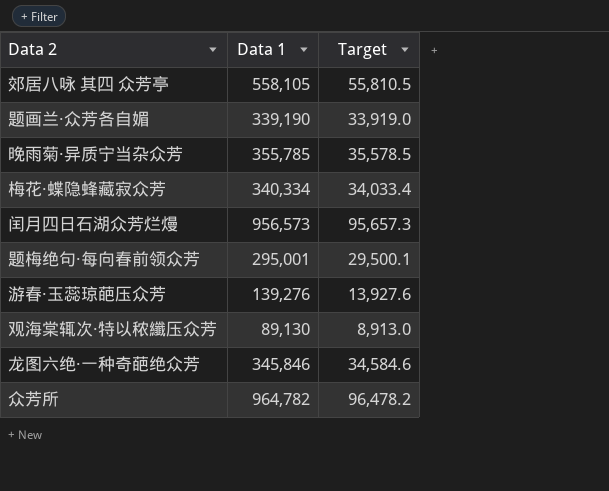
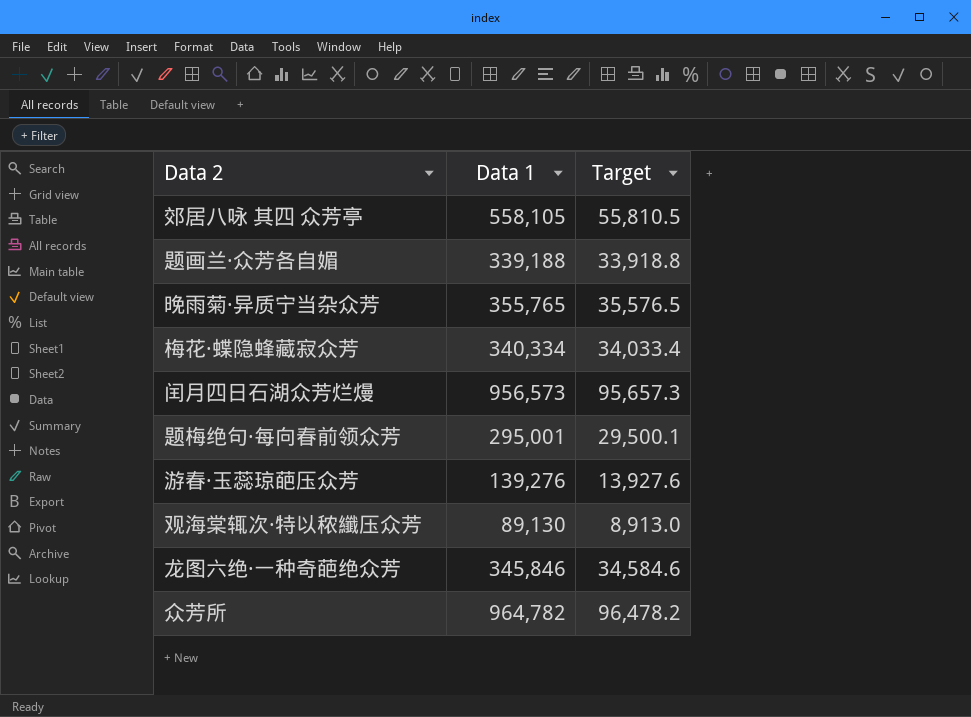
题画兰·众芳各自媚 | Data 1: 339,190 -> 339,188
题画兰·众芳各自媚 | Target: 33,919.0 -> 33,918.8
晚雨菊·异质宁当杂众芳 | Data 1: 355,785 -> 355,765
晚雨菊·异质宁当杂众芳 | Target: 35,578.5 -> 35,576.5

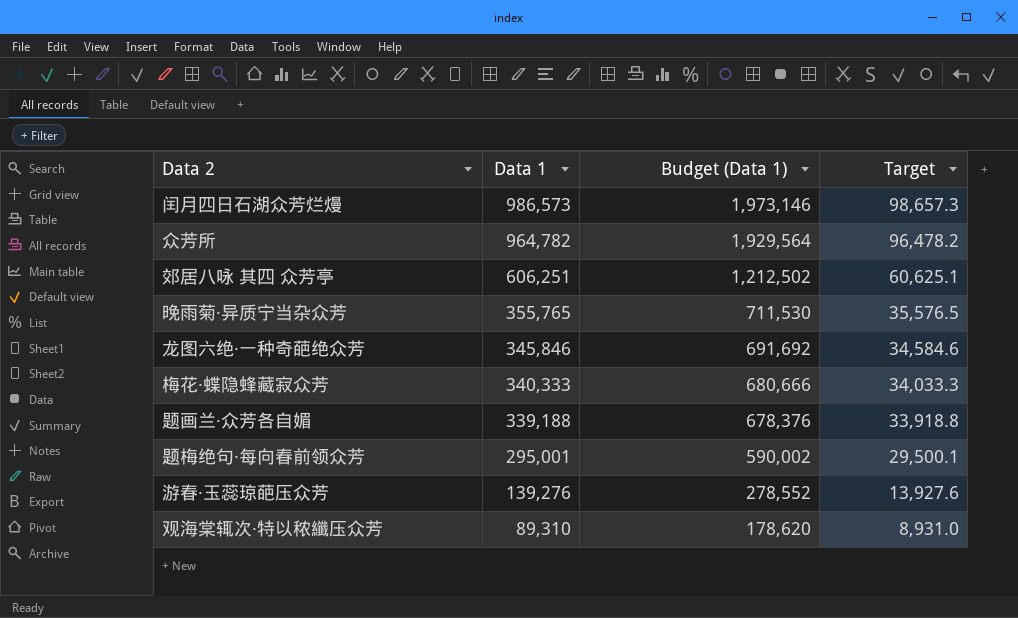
row order: none -> Data 1 descending
column Budget (Data 1) | formula: none -> [Data 1] * 2
闰月四日石湖众芳烂熳 | Data 1: 956,573 -> 986,573
闰月四日石湖众芳烂熳 | Target: 95,657.3 -> 98,657.3
郊居八咏 其四 众芳亭 | Data 1: 558,105 -> 606,251
郊居八咏 其四 众芳亭 | Target: 55,810.5 -> 60,625.1
梅花·蝶隐蜂藏寂众芳 | Data 1: 340,334 -> 340,333
梅花·蝶隐蜂藏寂众芳 | Target: 34,033.4 -> 34,033.3
观海棠辄次·特以秾纖压众芳 | Data 1: 89,130 -> 89,310
观海棠辄次·特以秾纖压众芳 | Target: 8,913.0 -> 8,931.0

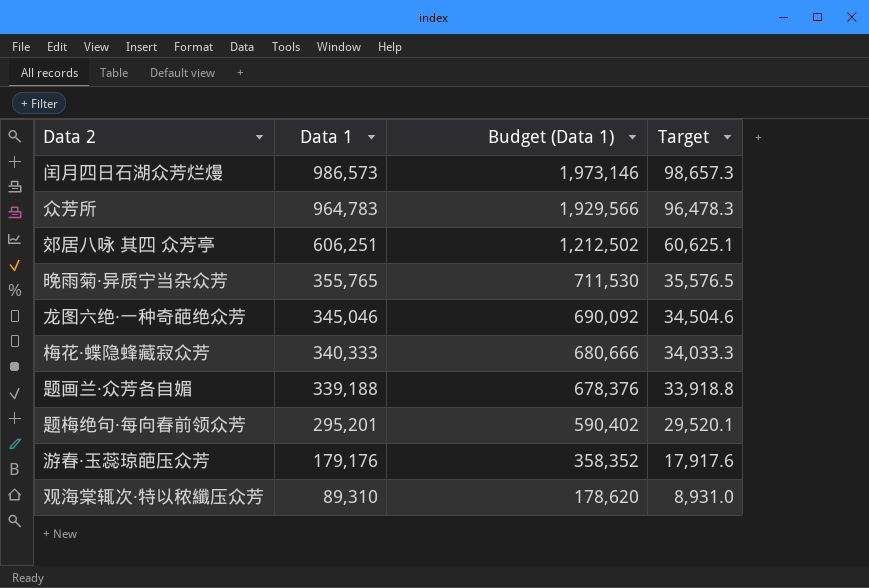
众芳所 | Data 1: 964,782 -> 964,783
众芳所 | Budget (Data 1): 1,929,564 -> 1,929,566
众芳所 | Target: 96,478.2 -> 96,478.3
龙图六绝·一种奇葩绝众芳 | Data 1: 345,846 -> 345,046
龙图六绝·一种奇葩绝众芳 | Budget (Data 1): 691,692 -> 690,092
龙图六绝·一种奇葩绝众芳 | Target: 34,584.6 -> 34,504.6
题梅绝句·每向春前领众芳 | Data 1: 295,001 -> 295,201
题梅绝句·每向春前领众芳 | Budget (Data 1): 590,002 -> 590,402
题梅绝句·每向春前领众芳 | Target: 29,500.1 -> 29,520.1
游春·玉蕊琼葩压众芳 | Data 1: 139,276 -> 179,176
游春·玉蕊琼葩压众芳 | Budget (Data 1): 278,552 -> 358,352
游春·玉蕊琼葩压众芳 | Target: 13,927.6 -> 17,917.6

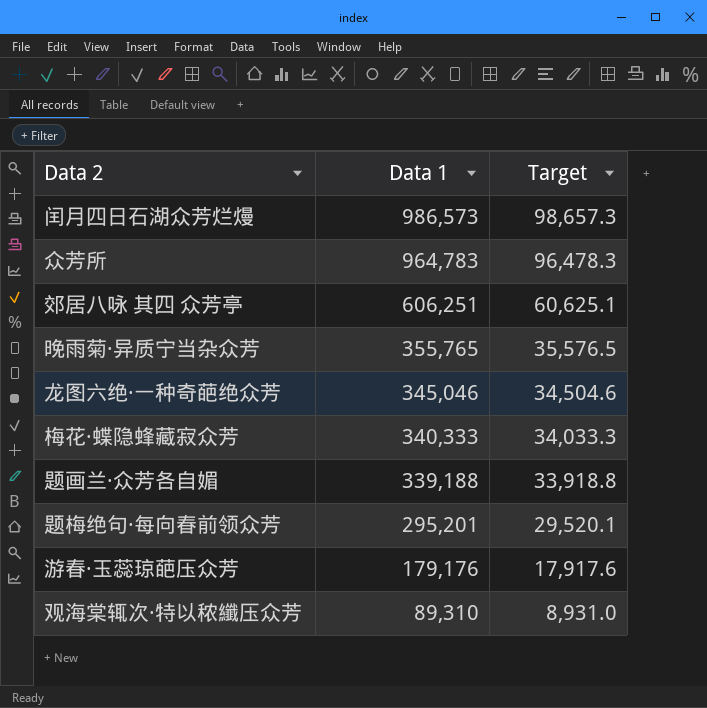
column Budget (Data 1) | formula: [Data 1] * 2 -> none

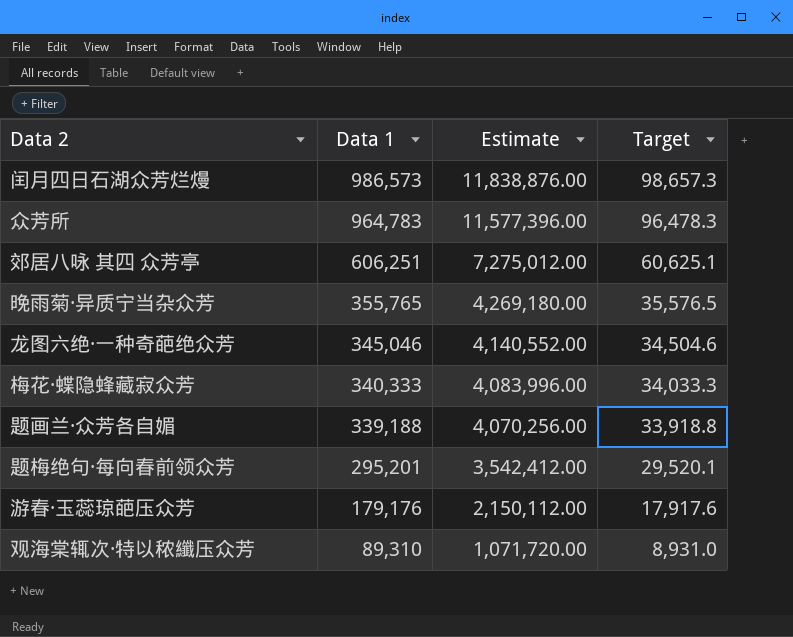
column Estimate | formula: none -> [Data 1] * 12

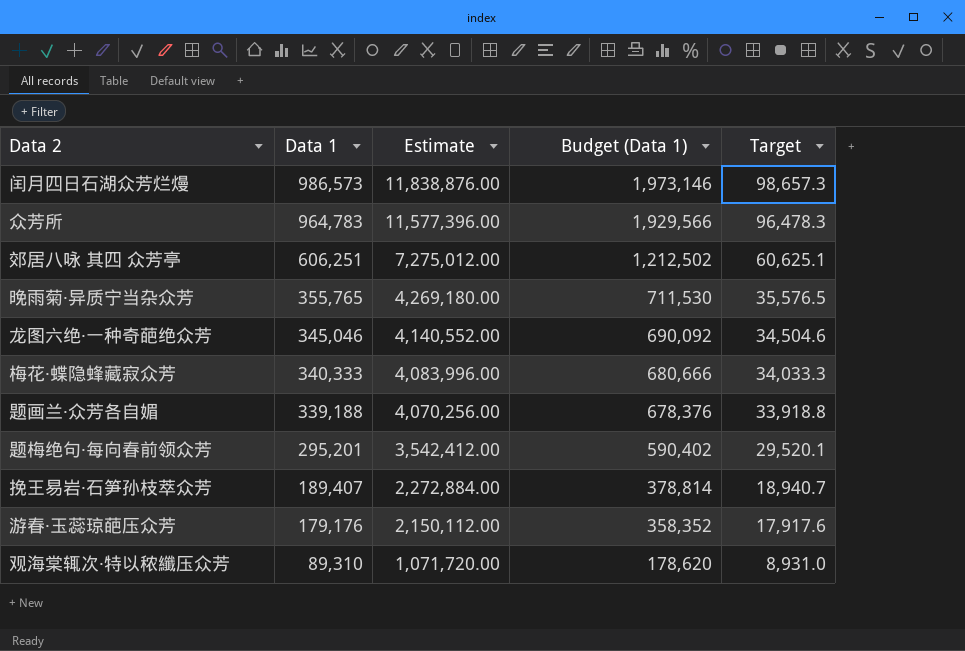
column Budget (Data 1) | formula: none -> [Data 1] * 2
row 挽王易岩·石笋孙枝萃众芳: none -> 189,407 | 2,272,884.00 | 378,814 | 18,940.7

